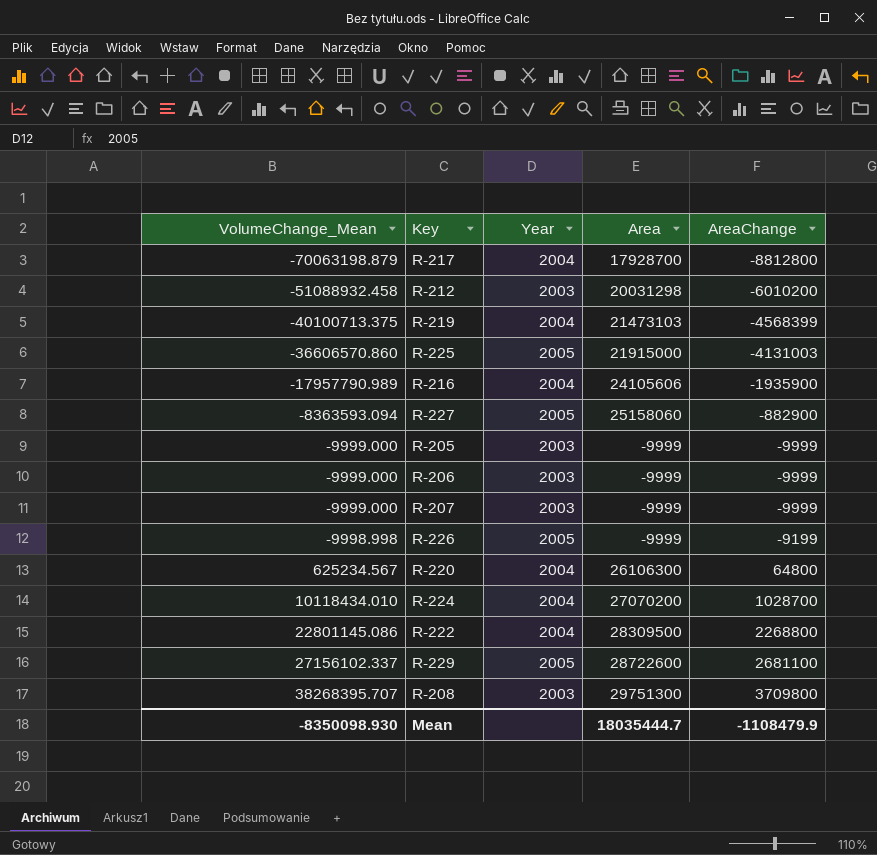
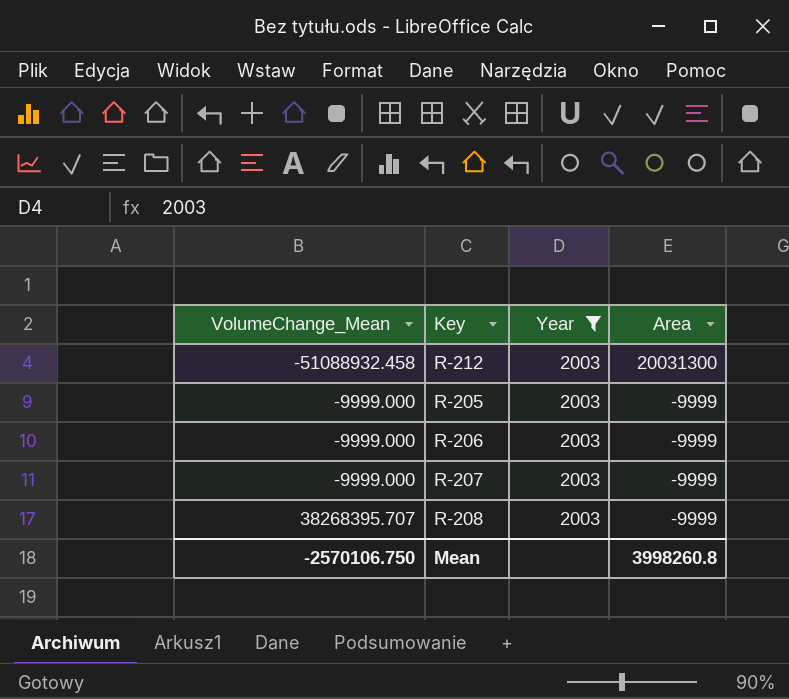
filter: none -> Year = 2003
column AreaChange | position: 5 -> none
R-212 | Area: 20031298 -> 20031300
R-208 | Area: 29751300 -> -9999
Mean | VolumeChange_Mean: -8350098.930 -> -2570106.750
Mean | Area: 18035444.7 -> 3998260.8

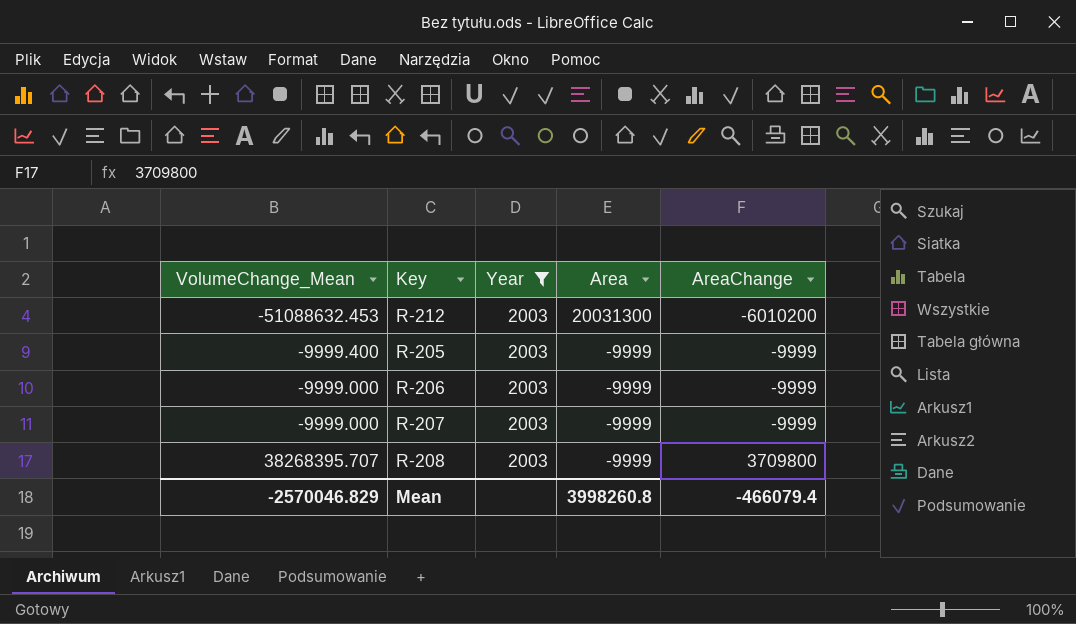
column AreaChange | position: none -> 5
R-212 | VolumeChange_Mean: -51088932.458 -> -51088632.453
R-205 | VolumeChange_Mean: -9999.000 -> -9999.400
Mean | VolumeChange_Mean: -2570106.750 -> -2570046.829

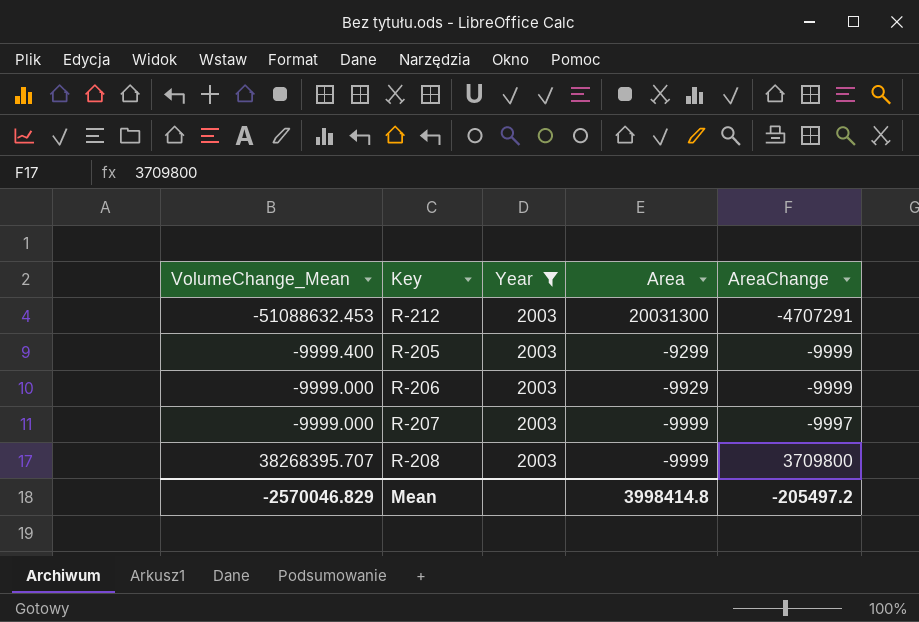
R-212 | AreaChange: -6010200 -> -4707291
R-205 | Area: -9999 -> -9299
R-206 | Area: -9999 -> -9929
R-207 | AreaChange: -9999 -> -9997
Mean | Area: 3998260.8 -> 3998414.8
Mean | AreaChange: -466079.4 -> -205497.2

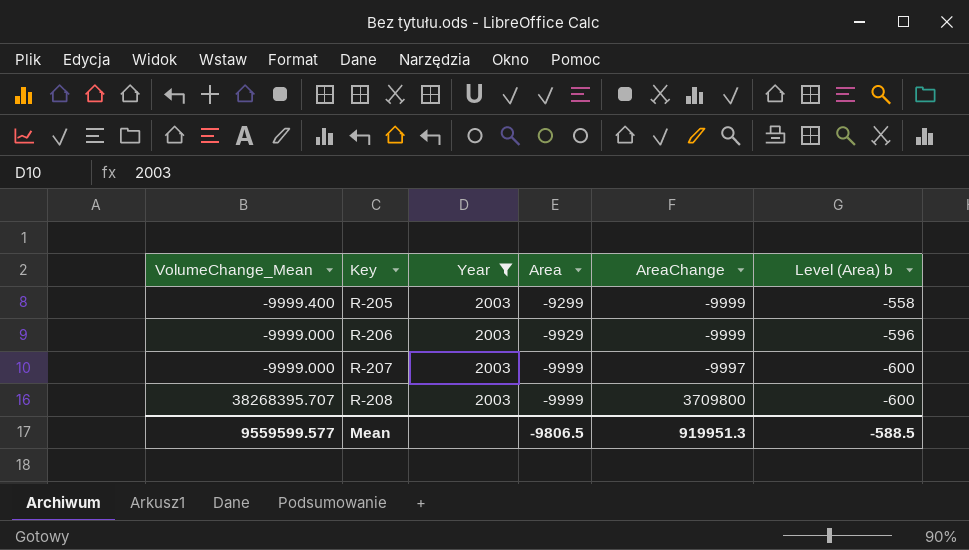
column Level (Area) b | formula: none -> [Area] * 0.06
row R-212: -51088632.453 | 2003 | 20031300 | -4707291 -> none
Mean | VolumeChange_Mean: -2570046.829 -> 9559599.577
Mean | Area: 3998414.8 -> -9806.5
Mean | AreaChange: -205497.2 -> 919951.3

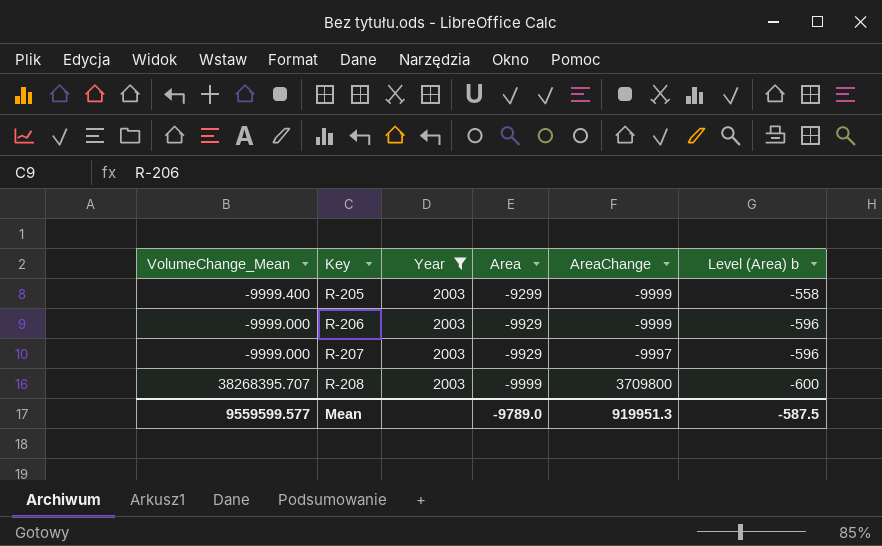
R-207 | Area: -9999 -> -9929
R-207 | Level (Area) b: -600 -> -596
Mean | Area: -9806.5 -> -9789.0
Mean | Level (Area) b: -588.5 -> -587.5

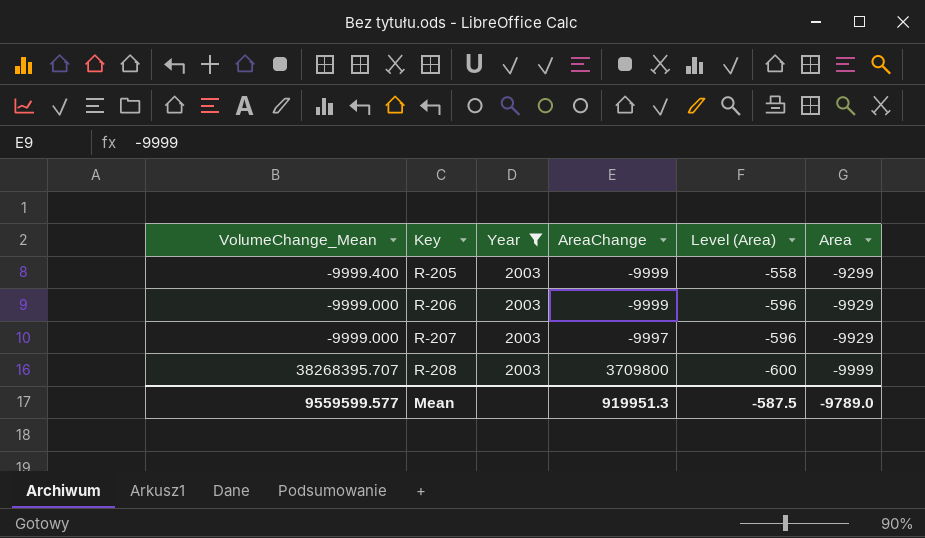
column name: Level (Area) b -> Level (Area)
column Area | position: 4 -> 6

